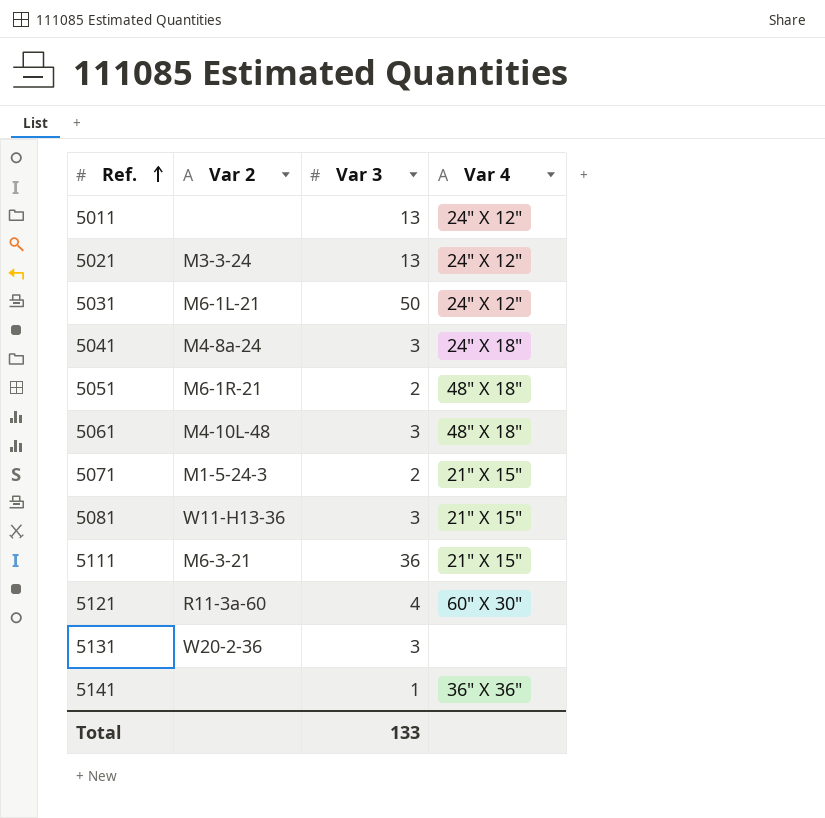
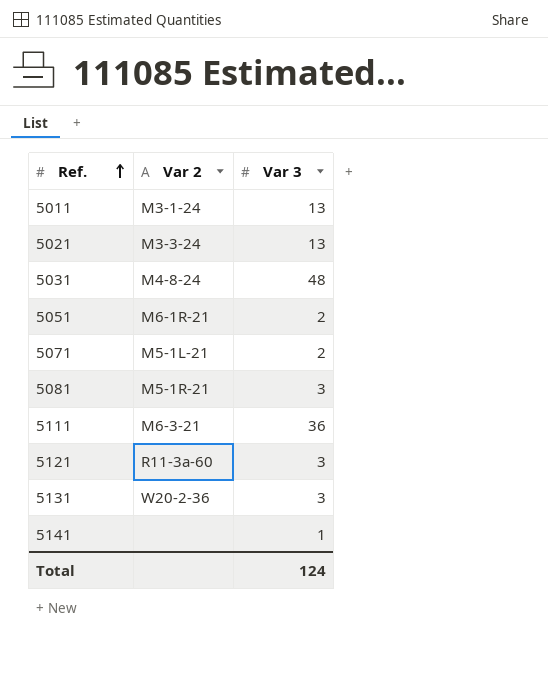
column Var 4 | position: 4 -> none
row 5041: M4-8a-24 | 3 | 24" X 18" -> none
row 5061: M4-10L-48 | 3 | 48" X 18" -> none
5011 | Var 2: none -> M3-1-24
5031 | Var 2: M6-1L-21 -> M4-8-24
5031 | Var 3: 50 -> 48
5071 | Var 2: M1-5-24-3 -> M5-1L-21
5081 | Var 2: W11-H13-36 -> M5-1R-21
5121 | Var 3: 4 -> 3
Total | Var 3: 133 -> 124

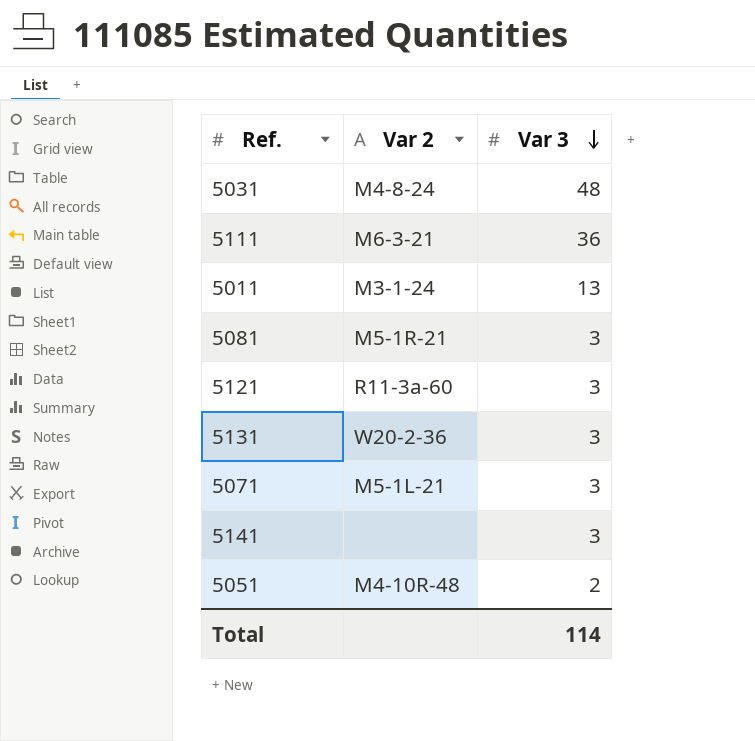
row order: Ref. ascending -> Var 3 descending
row 5021: M3-3-24 | 13 -> none
5071 | Var 3: 2 -> 3
5141 | Var 3: 1 -> 3
5051 | Var 2: M6-1R-21 -> M4-10R-48
Total | Var 3: 124 -> 114

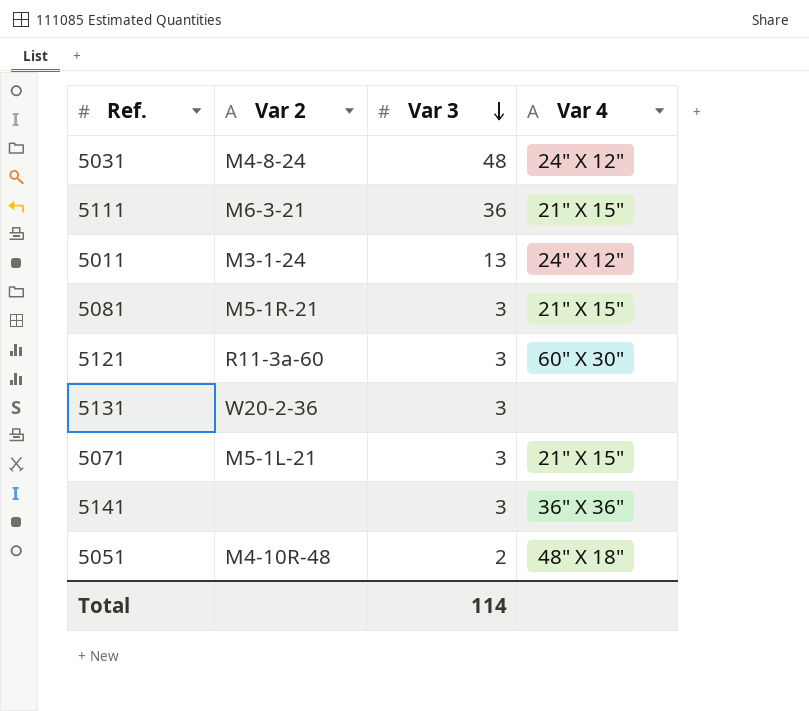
column Var 4 | position: none -> 4

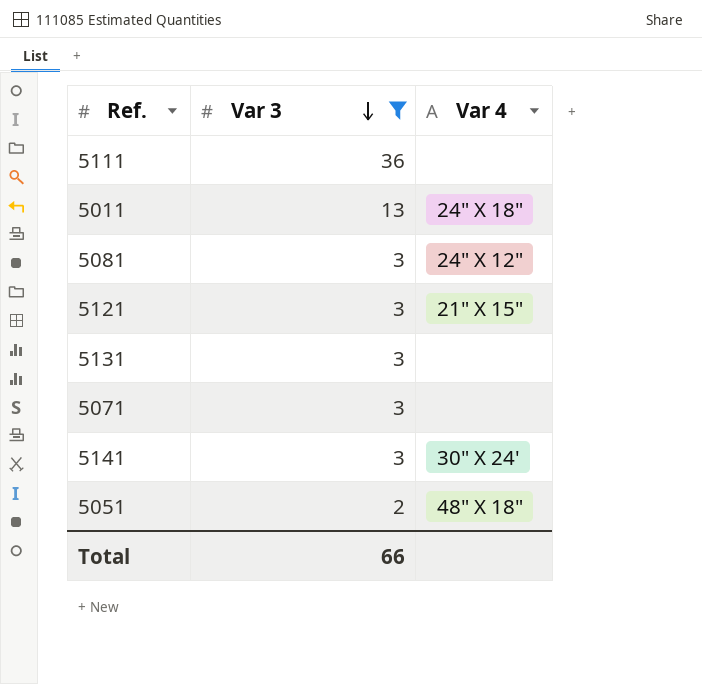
filter: none -> Var 3 != 48
column Var 2 | position: 2 -> none
5111 | Var 4: 21" X 15" -> none
5011 | Var 4: 24" X 12" -> 24" X 18"
5081 | Var 4: 21" X 15" -> 24" X 12"
5121 | Var 4: 60" X 30" -> 21" X 15"
5071 | Var 4: 21" X 15" -> none
5141 | Var 4: 36" X 36" -> 30" X 24'
Total | Var 3: 114 -> 66

